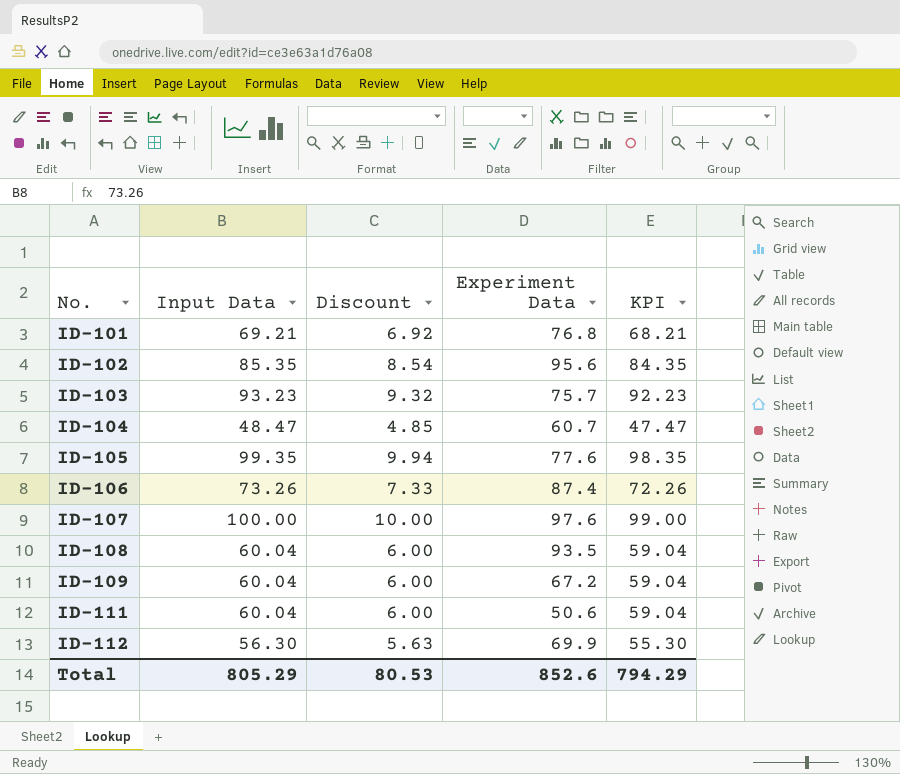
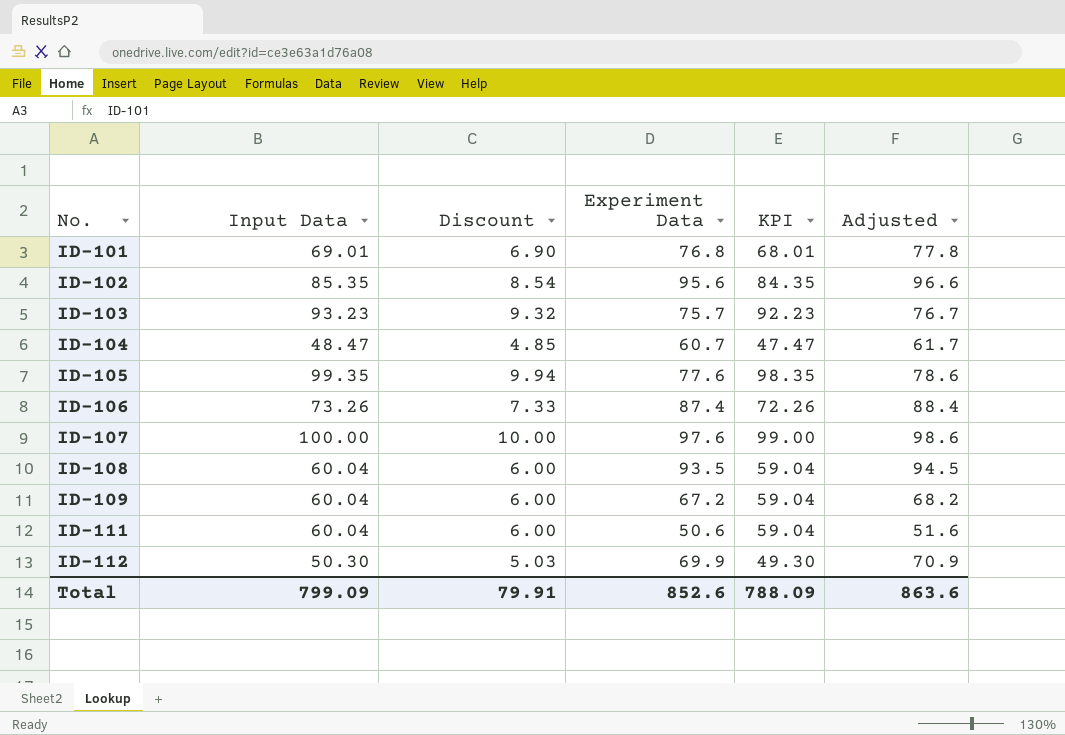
column Adjusted | formula: none -> [Experiment Data] + 1
ID-101 | Input Data: 69.21 -> 69.01
ID-101 | Discount: 6.92 -> 6.90
ID-101 | KPI: 68.21 -> 68.01
ID-112 | Input Data: 56.30 -> 50.30
ID-112 | Discount: 5.63 -> 5.03
ID-112 | KPI: 55.30 -> 49.30
Total | Input Data: 805.29 -> 799.09
Total | Discount: 80.53 -> 79.91
Total | KPI: 794.29 -> 788.09

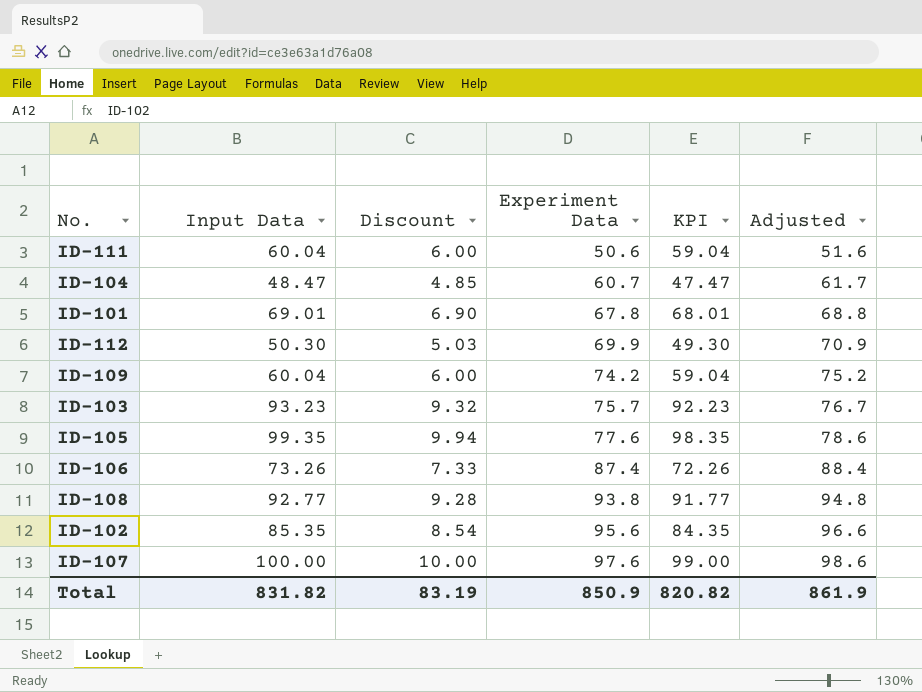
row order: No. ascending -> Experiment Data ascending
ID-101 | Experiment Data: 76.8 -> 67.8
ID-101 | Adjusted: 77.8 -> 68.8
ID-109 | Experiment Data: 67.2 -> 74.2
ID-109 | Adjusted: 68.2 -> 75.2
ID-108 | Input Data: 60.04 -> 92.77
ID-108 | Discount: 6.00 -> 9.28
ID-108 | Experiment Data: 93.5 -> 93.8
ID-108 | KPI: 59.04 -> 91.77
ID-108 | Adjusted: 94.5 -> 94.8
Total | Input Data: 799.09 -> 831.82
Total | Discount: 79.91 -> 83.19
Total | Experiment Data: 852.6 -> 850.9
Total | KPI: 788.09 -> 820.82
Total | Adjusted: 863.6 -> 861.9

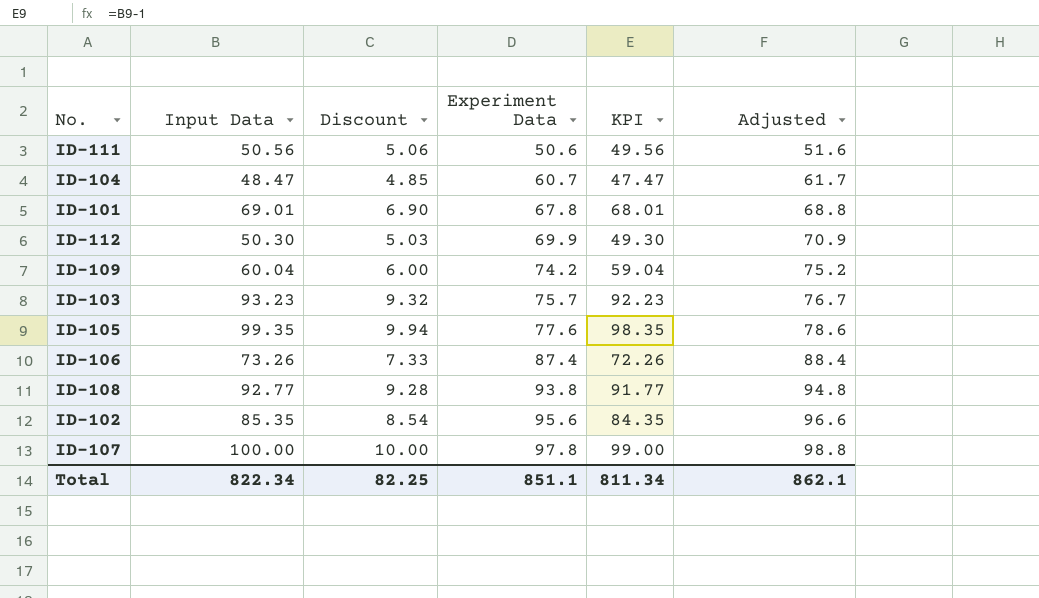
ID-111 | Input Data: 60.04 -> 50.56
ID-111 | Discount: 6.00 -> 5.06
ID-111 | KPI: 59.04 -> 49.56
ID-107 | Experiment Data: 97.6 -> 97.8
ID-107 | Adjusted: 98.6 -> 98.8
Total | Input Data: 831.82 -> 822.34
Total | Discount: 83.19 -> 82.25
Total | Experiment Data: 850.9 -> 851.1
Total | KPI: 820.82 -> 811.34
Total | Adjusted: 861.9 -> 862.1

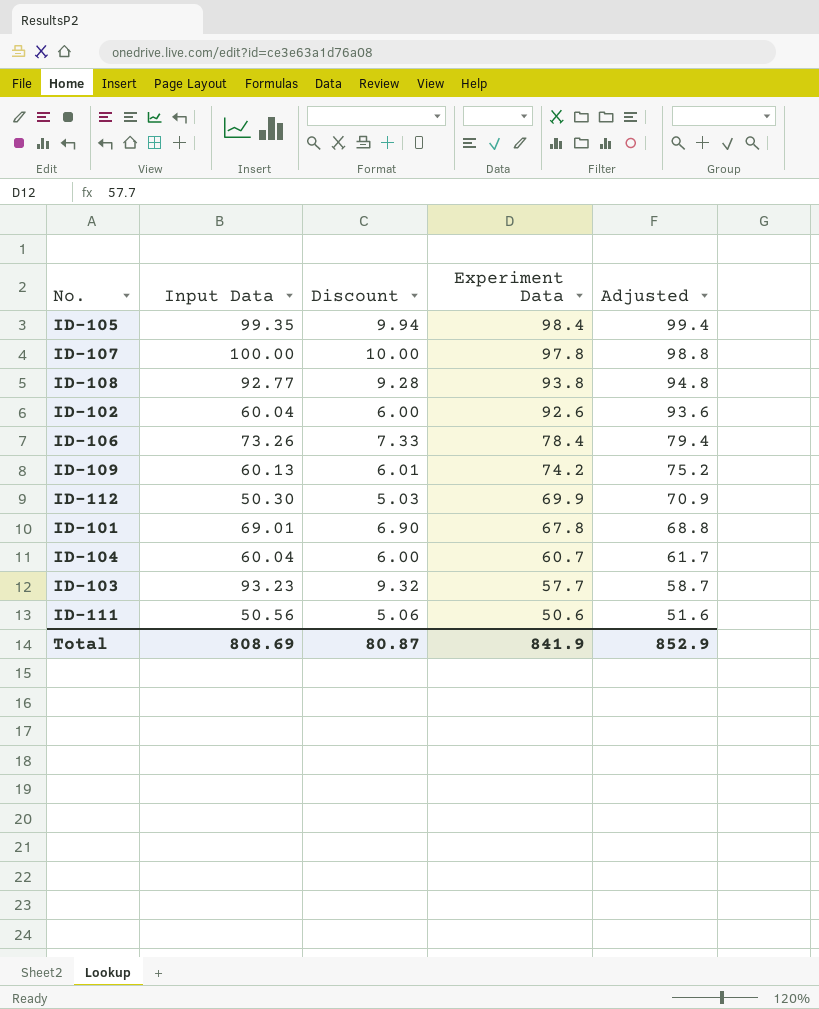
row order: Experiment Data ascending -> Experiment Data descending
column KPI | formula: [Input Data] - 1 -> none
ID-105 | Experiment Data: 77.6 -> 98.4
ID-105 | Adjusted: 78.6 -> 99.4
ID-102 | Input Data: 85.35 -> 60.04
ID-102 | Discount: 8.54 -> 6.00
ID-102 | Experiment Data: 95.6 -> 92.6
ID-102 | Adjusted: 96.6 -> 93.6
ID-106 | Experiment Data: 87.4 -> 78.4
ID-106 | Adjusted: 88.4 -> 79.4
ID-109 | Input Data: 60.04 -> 60.13
ID-109 | Discount: 6.00 -> 6.01
ID-104 | Input Data: 48.47 -> 60.04
ID-104 | Discount: 4.85 -> 6.00
ID-103 | Experiment Data: 75.7 -> 57.7
ID-103 | Adjusted: 76.7 -> 58.7
Total | Input Data: 822.34 -> 808.69
Total | Discount: 82.25 -> 80.87
Total | Experiment Data: 851.1 -> 841.9
Total | Adjusted: 862.1 -> 852.9

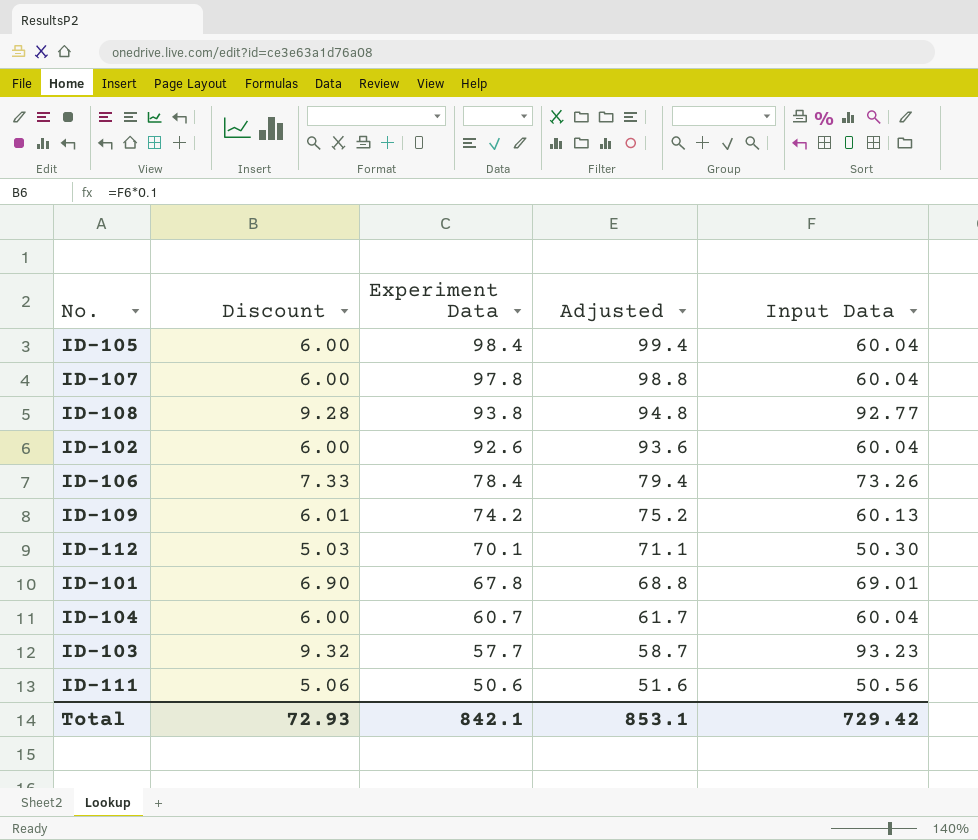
column Input Data | position: 2 -> 5
ID-105 | Discount: 9.94 -> 6.00
ID-105 | Input Data: 99.35 -> 60.04
ID-107 | Discount: 10.00 -> 6.00
ID-107 | Input Data: 100.00 -> 60.04
ID-112 | Experiment Data: 69.9 -> 70.1
ID-112 | Adjusted: 70.9 -> 71.1
Total | Discount: 80.87 -> 72.93
Total | Experiment Data: 841.9 -> 842.1
Total | Adjusted: 852.9 -> 853.1
Total | Input Data: 808.69 -> 729.42

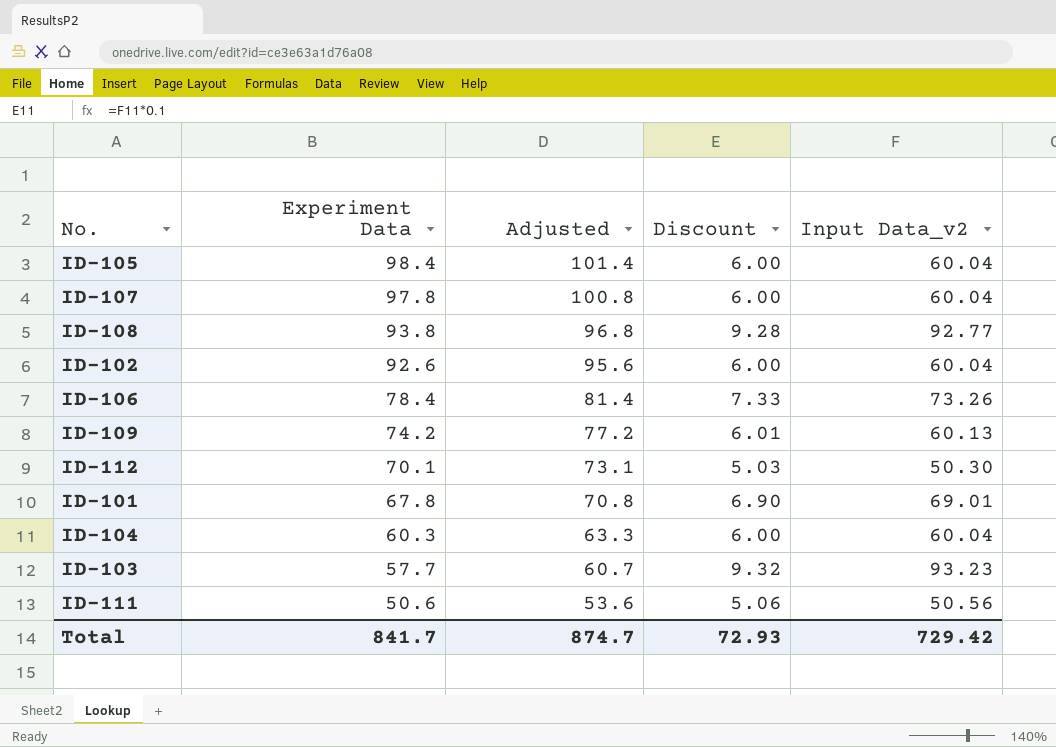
column Adjusted | formula: [Experiment Data] + 1 -> [Experiment Data] + 3
column Discount | position: 2 -> 4
column name: Input Data -> Input Data_v2
ID-104 | Experiment Data: 60.7 -> 60.3
Total | Experiment Data: 842.1 -> 841.7
Total | Adjusted: 853.1 -> 874.7

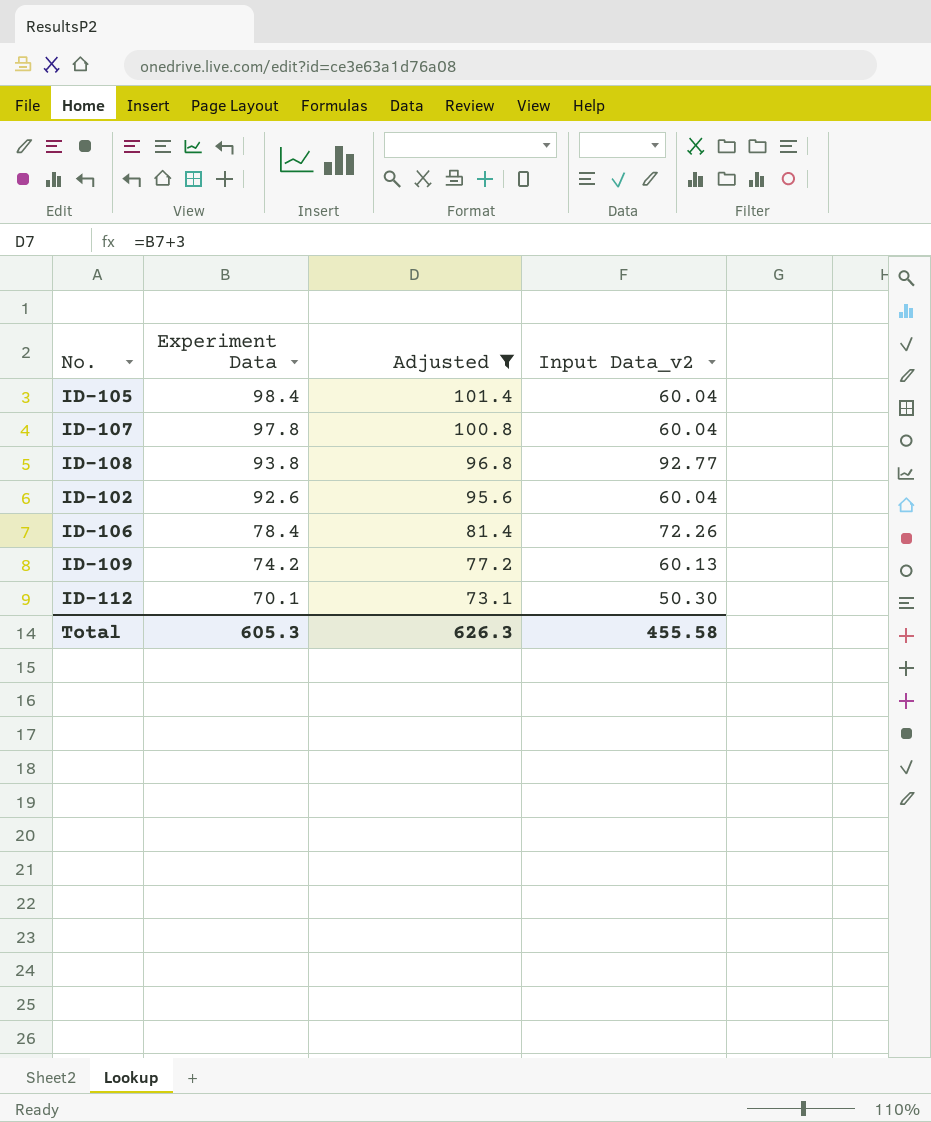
filter: none -> Adjusted >= 73.1
column Discount | formula: [Input Data_v2] * 0.1 -> none
ID-106 | Input Data_v2: 73.26 -> 72.26
Total | Experiment Data: 841.7 -> 605.3
Total | Adjusted: 874.7 -> 626.3
Total | Input Data_v2: 729.42 -> 455.58

